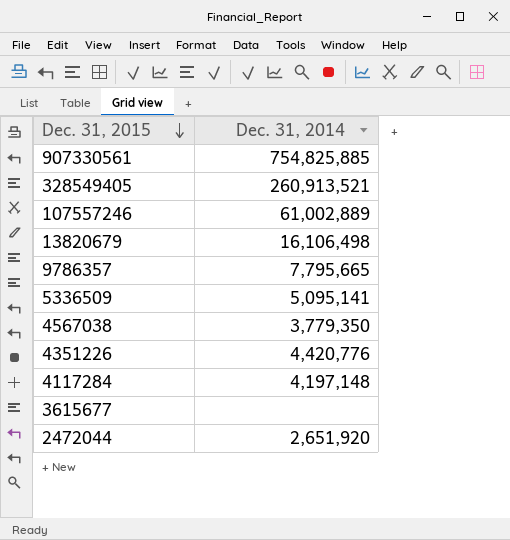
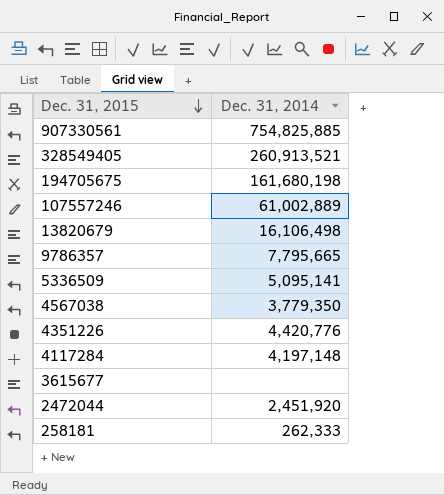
row 194705675: none -> 161,680,198
2472044 | Dec. 31, 2014: 2,651,920 -> 2,451,920
row 258181: none -> 262,333

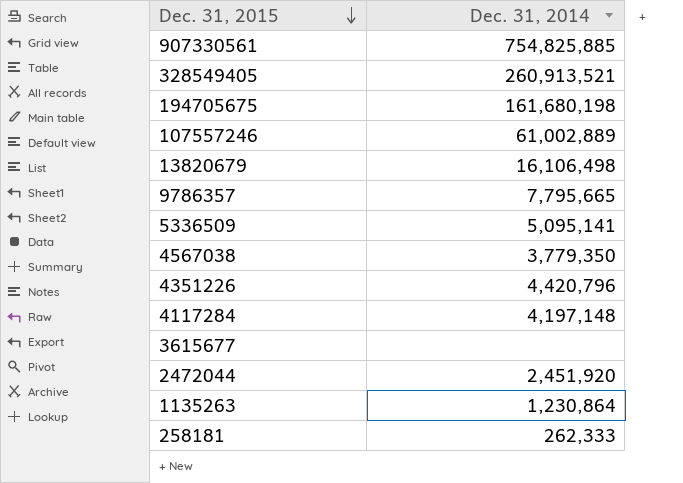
4351226 | Dec. 31, 2014: 4,420,776 -> 4,420,796
row 1135263: none -> 1,230,864

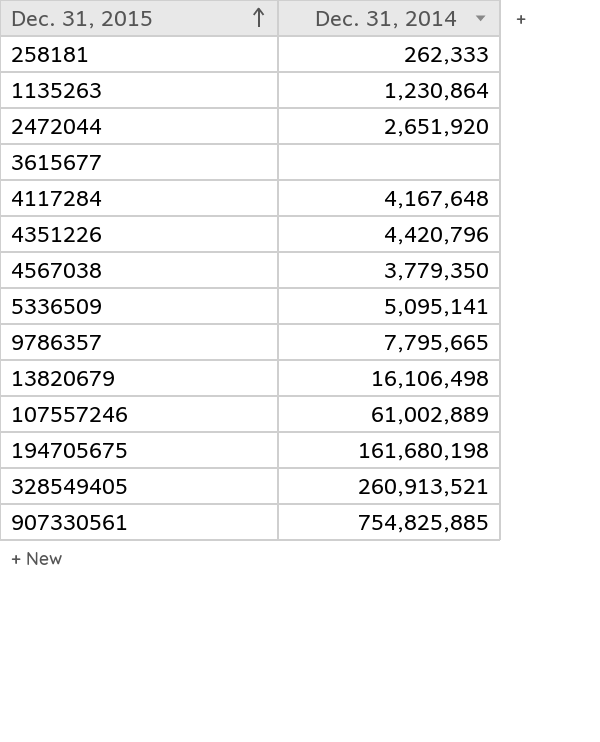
row order: Dec. 31, 2015 descending -> Dec. 31, 2015 ascending
2472044 | Dec. 31, 2014: 2,451,920 -> 2,651,920
4117284 | Dec. 31, 2014: 4,197,148 -> 4,167,648

